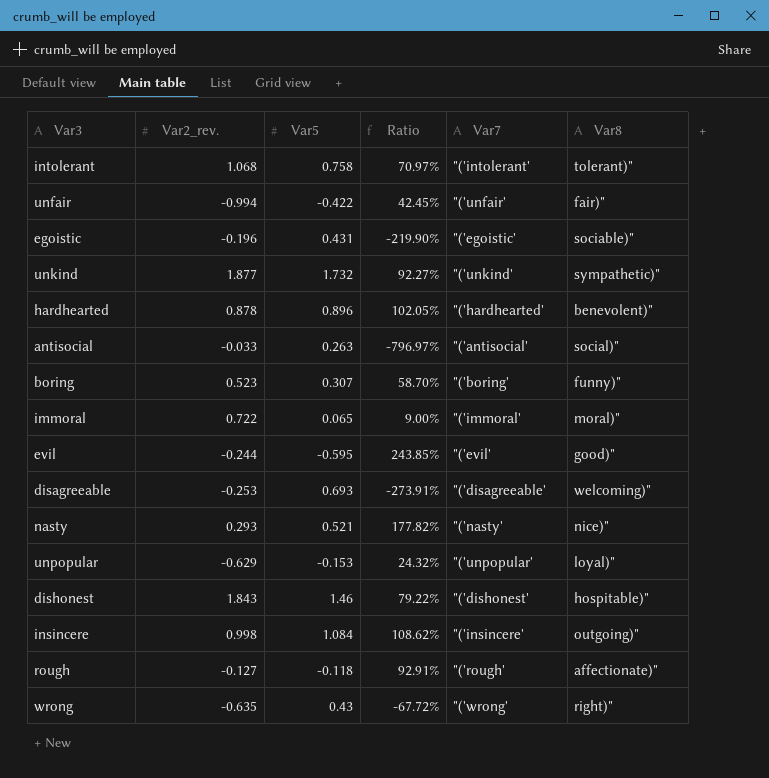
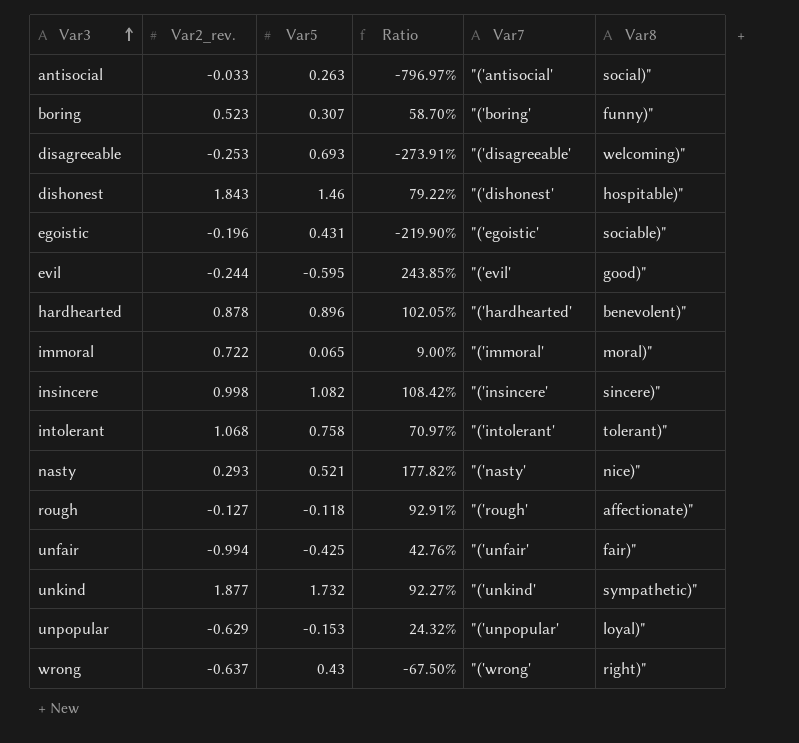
row order: none -> Var3 ascending
insincere | Var5: 1.084 -> 1.082
insincere | Ratio: 108.62% -> 108.42%
insincere | Var8: outgoing)" -> sincere)"
unfair | Var5: -0.422 -> -0.425
unfair | Ratio: 42.45% -> 42.76%
wrong | Var2_rev.: -0.635 -> -0.637
wrong | Ratio: -67.72% -> -67.50%

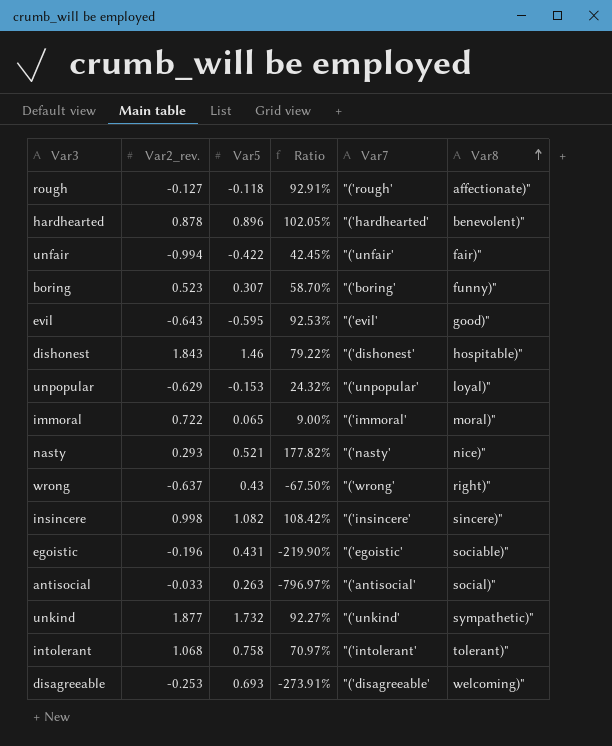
row order: Var3 ascending -> Var8 ascending
unfair | Var5: -0.425 -> -0.422
unfair | Ratio: 42.76% -> 42.45%
evil | Var2_rev.: -0.244 -> -0.643
evil | Ratio: 243.85% -> 92.53%

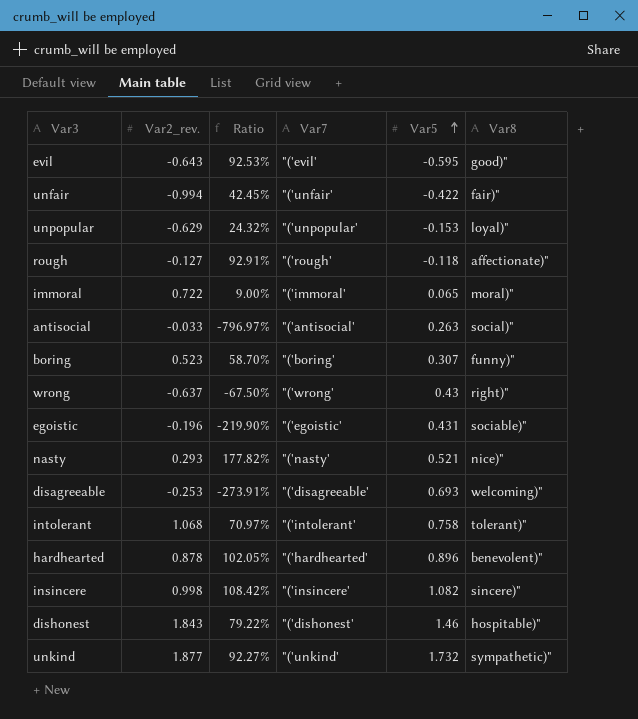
row order: Var8 ascending -> Var5 ascending
column Var5 | position: 3 -> 5

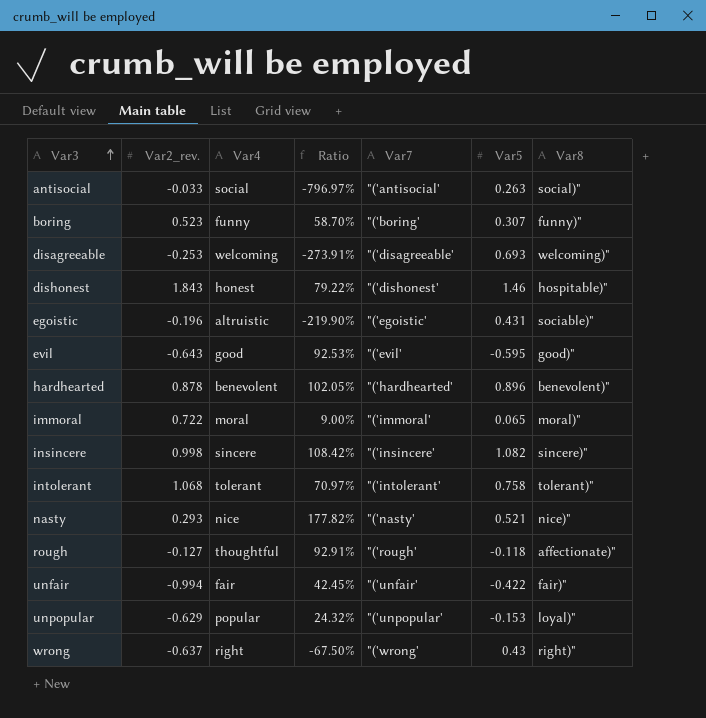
row order: Var5 ascending -> Var3 ascending
column Var4 | position: none -> 3
row unkind: 1.877 | 92.27% | "('unkind' | 1.732 | sympathetic)" -> none

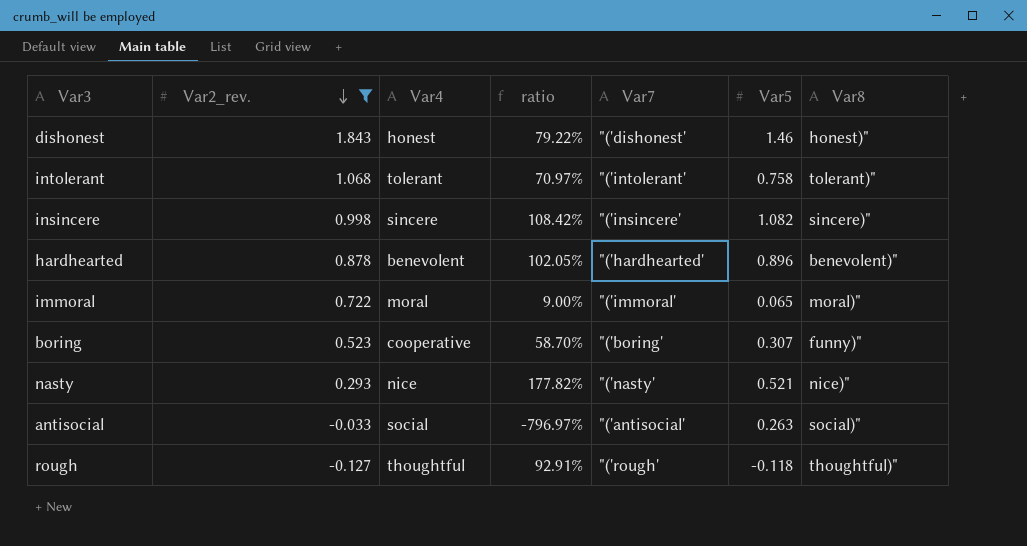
filter: none -> Var2_rev. >= -0.127
row order: Var3 ascending -> Var2_rev. descending
column name: Ratio -> ratio
dishonest | Var8: hospitable)" -> honest)"
boring | Var4: funny -> cooperative
rough | Var8: affectionate)" -> thoughtful)"

